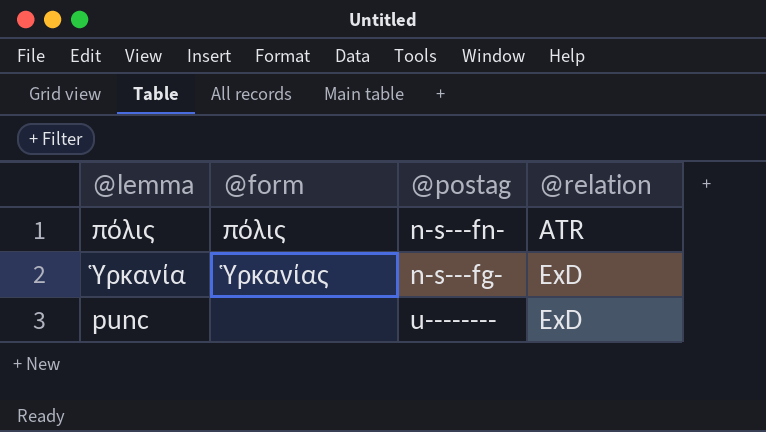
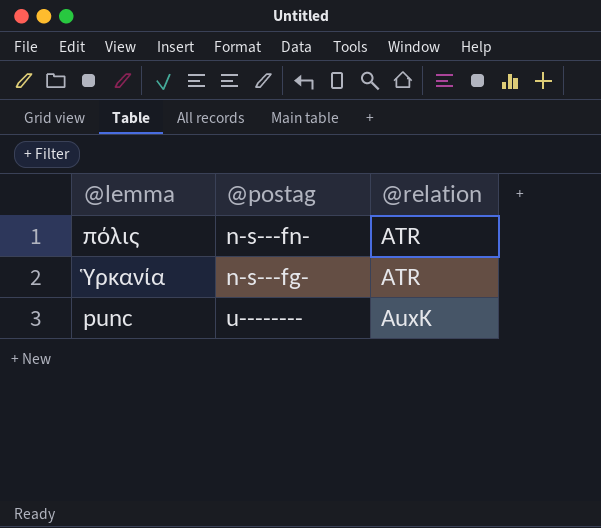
column @form | position: 2 -> none
Ὑρκανία | @relation: ExD -> ATR
punc | @relation: ExD -> AuxK

